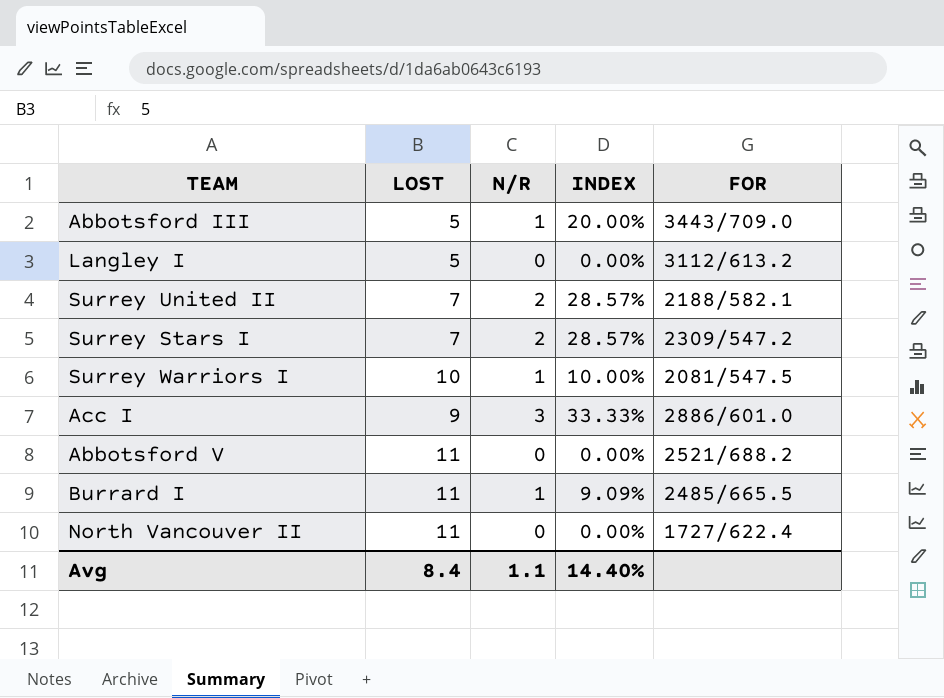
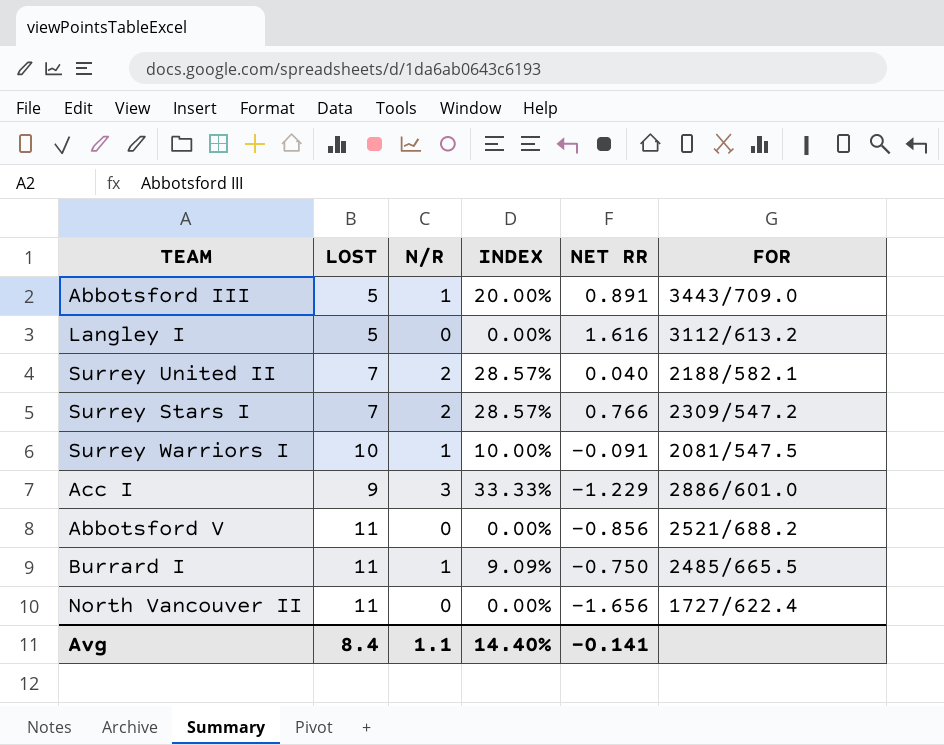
column NET RR | position: none -> 5

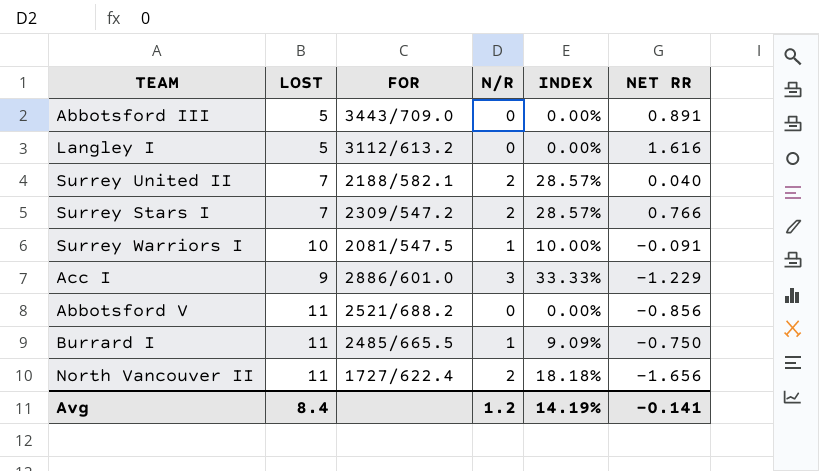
column FOR | position: 6 -> 3
Abbotsford III | N/R: 1 -> 0
Abbotsford III | INDEX: 20.00% -> 0.00%
North Vancouver II | N/R: 0 -> 2
North Vancouver II | INDEX: 0.00% -> 18.18%
Avg | N/R: 1.1 -> 1.2
Avg | INDEX: 14.40% -> 14.19%

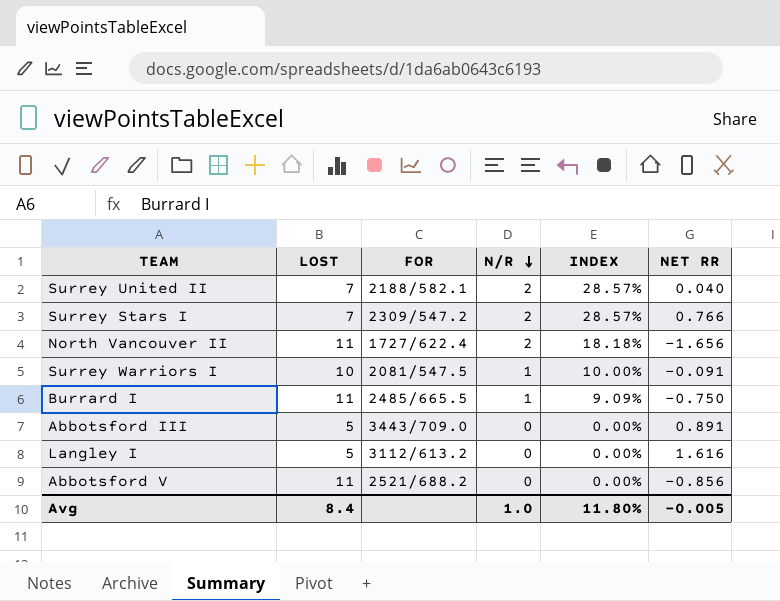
row order: none -> N/R descending
row Acc I: 9 | 2886/601.0 | 3 | 33.33% | -1.229 -> none
Avg | N/R: 1.2 -> 1.0
Avg | INDEX: 14.19% -> 11.80%
Avg | NET RR: -0.141 -> -0.005

